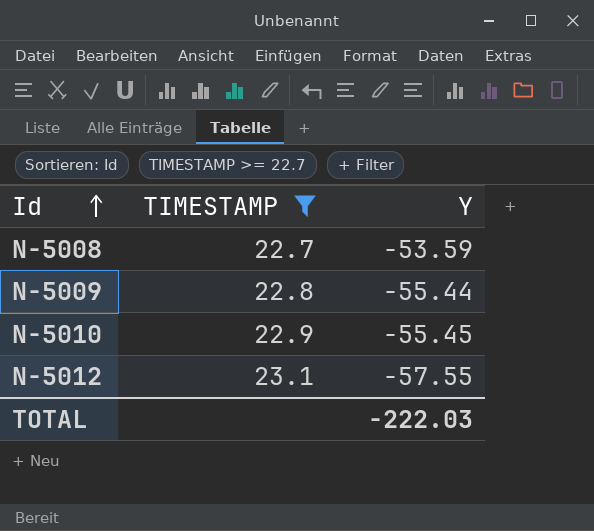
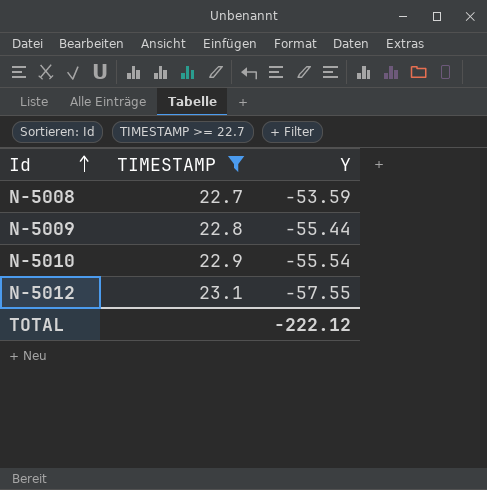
N-5010 | Y: -55.45 -> -55.54
TOTAL | Y: -222.03 -> -222.12

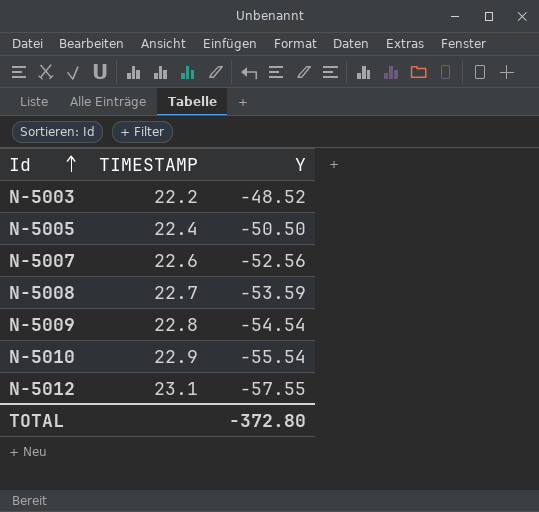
filter: TIMESTAMP >= 22.7 -> none
N-5009 | Y: -55.44 -> -54.54
TOTAL | Y: -222.12 -> -372.80

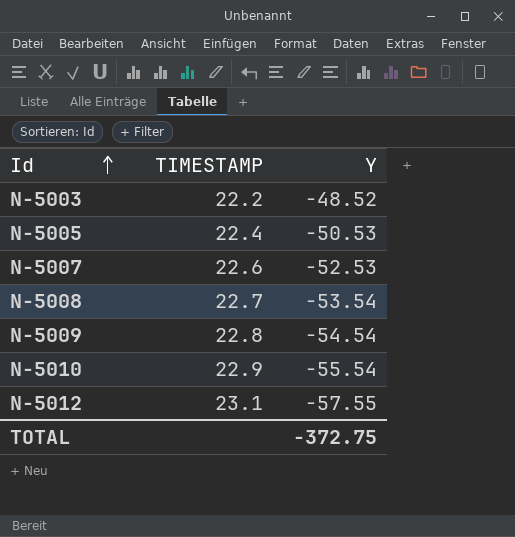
N-5005 | Y: -50.50 -> -50.53
N-5007 | Y: -52.56 -> -52.53
N-5008 | Y: -53.59 -> -53.54
TOTAL | Y: -372.80 -> -372.75

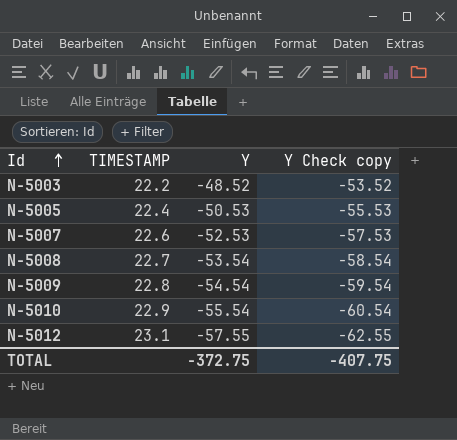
column Y Check copy | formula: none -> [Y] - 5

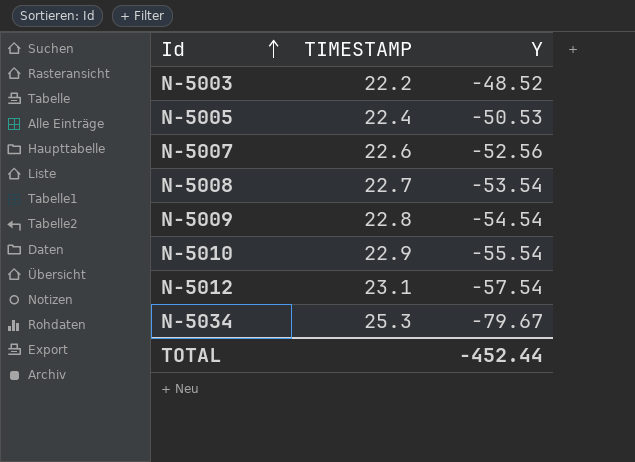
column Y Check copy | formula: [Y] - 5 -> none
N-5007 | Y: -52.53 -> -52.56
N-5012 | Y: -57.55 -> -57.54
row N-5034: none -> 25.3 | -79.67
TOTAL | Y: -372.75 -> -452.44

